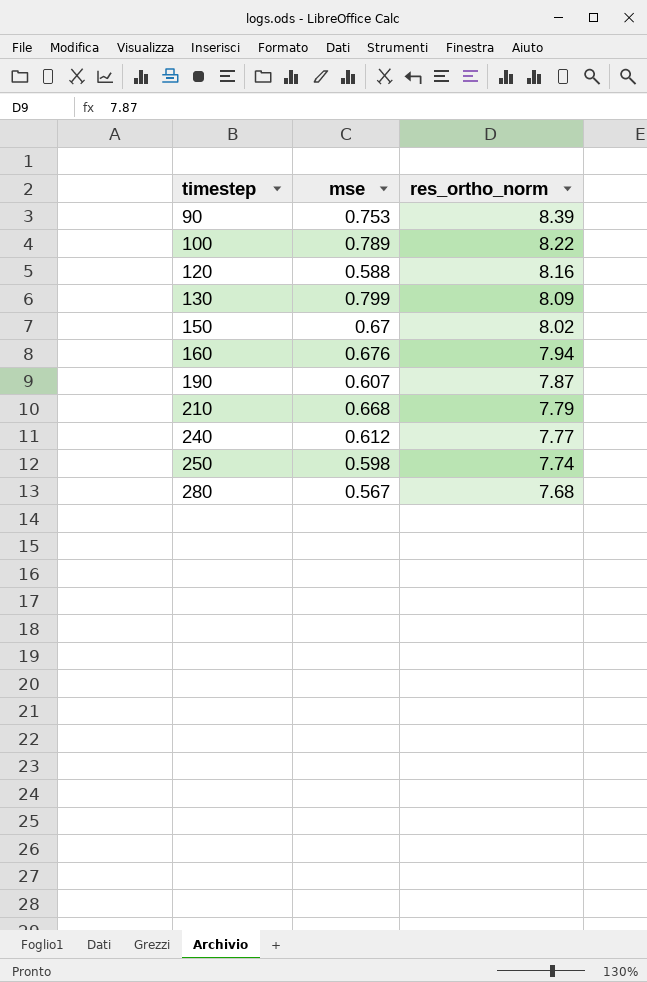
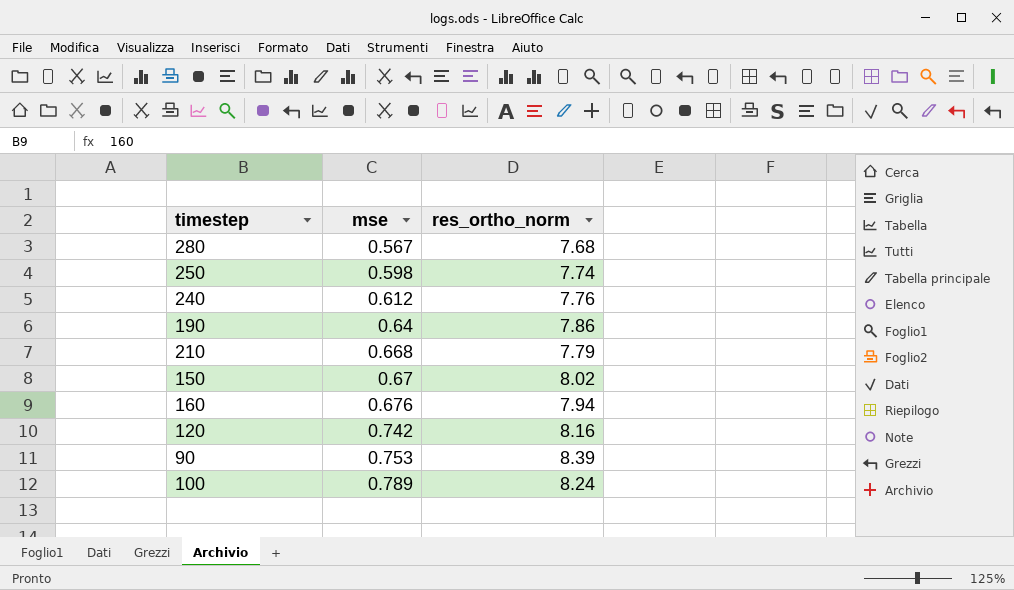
row order: timestep ascending -> mse ascending
row 130: 0.799 | 8.09 -> none
240 | res_ortho_norm: 7.77 -> 7.76
190 | mse: 0.607 -> 0.64
190 | res_ortho_norm: 7.87 -> 7.86
120 | mse: 0.588 -> 0.742
100 | res_ortho_norm: 8.22 -> 8.24

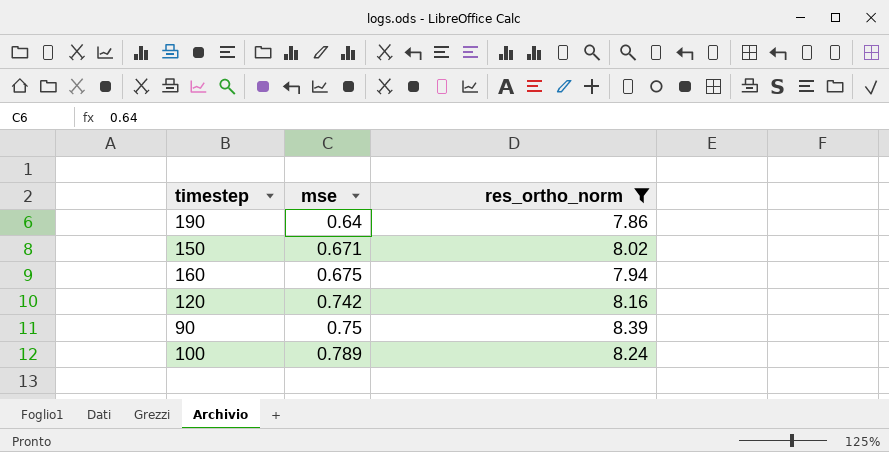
filter: none -> res_ortho_norm >= 7.86
150 | mse: 0.67 -> 0.671
160 | mse: 0.676 -> 0.675
90 | mse: 0.753 -> 0.75

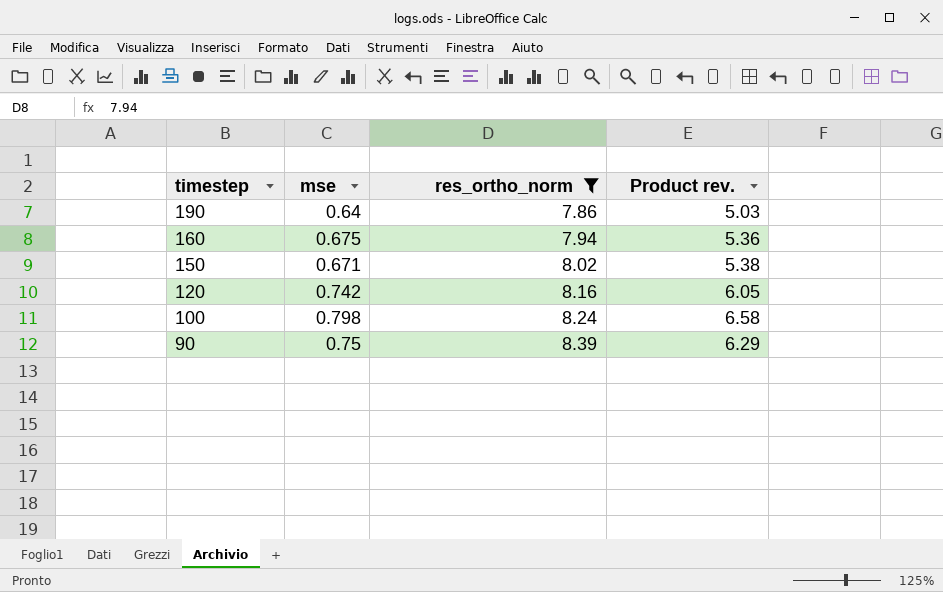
row order: mse ascending -> timestep descending
column Product rev. | formula: none -> [mse] * [res_ortho_norm]
100 | mse: 0.789 -> 0.798

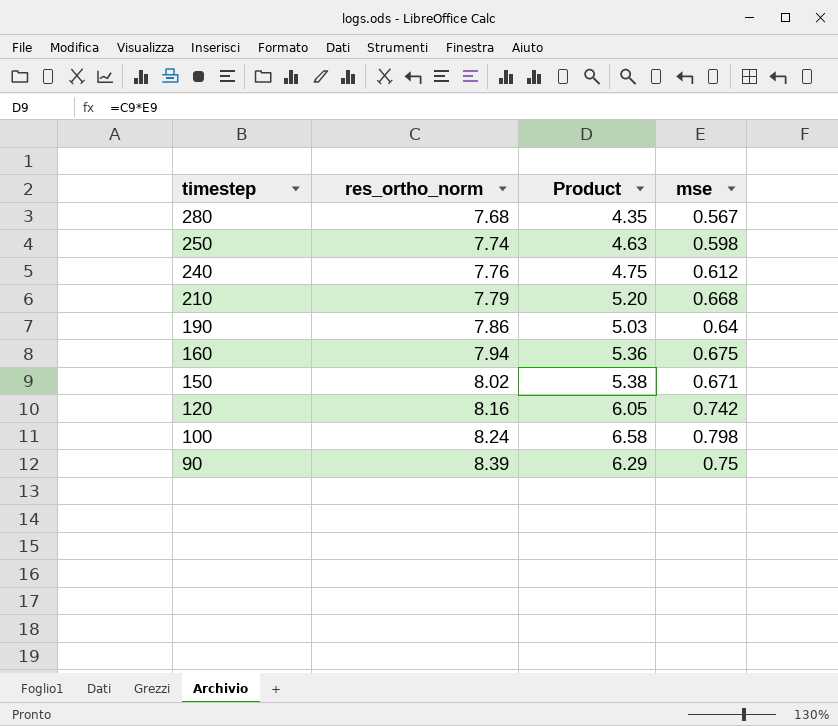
filter: res_ortho_norm >= 7.86 -> none
column name: Product rev. -> Product
column mse | position: 2 -> 4

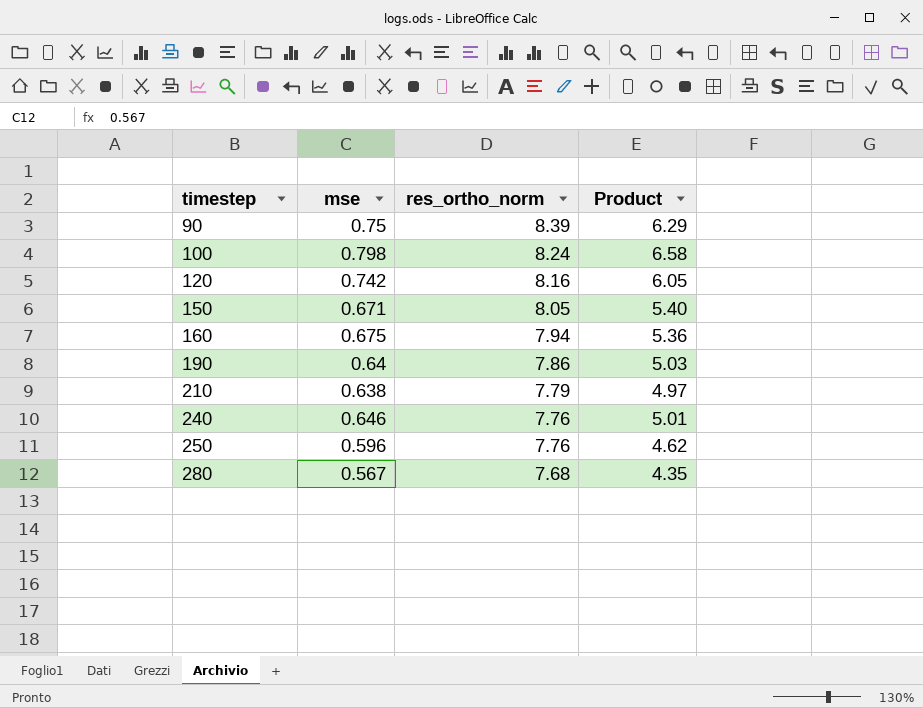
row order: timestep descending -> timestep ascending
column mse | position: 4 -> 2
150 | res_ortho_norm: 8.02 -> 8.05
150 | Product: 5.38 -> 5.40
210 | mse: 0.668 -> 0.638
210 | Product: 5.20 -> 4.97
240 | mse: 0.612 -> 0.646
240 | Product: 4.75 -> 5.01
250 | mse: 0.598 -> 0.596
250 | res_ortho_norm: 7.74 -> 7.76
250 | Product: 4.63 -> 4.62

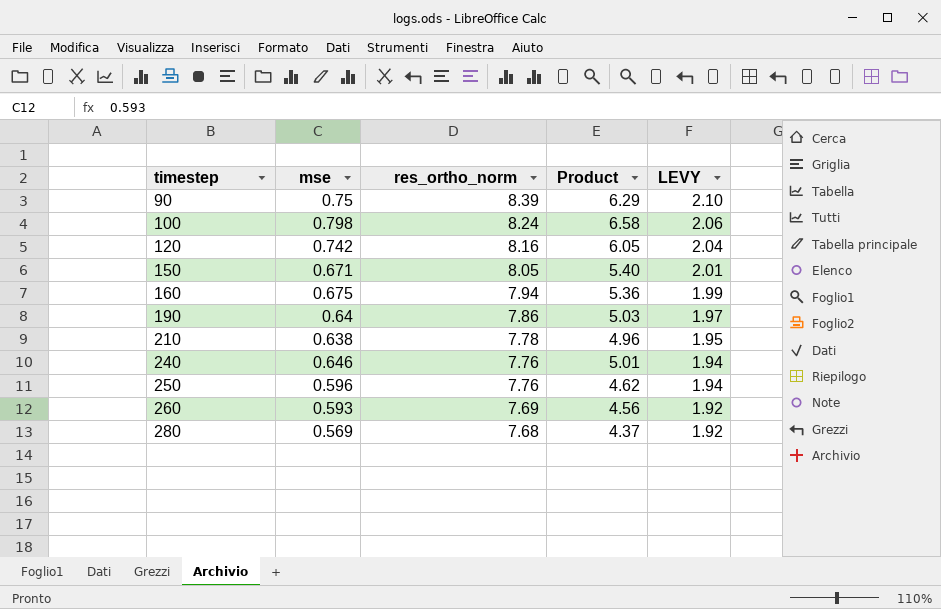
column LEVY | formula: none -> [res_ortho_norm] * 0.25
210 | res_ortho_norm: 7.79 -> 7.78
210 | Product: 4.97 -> 4.96
row 260: none -> 0.593 | 7.69 | 4.56 | 1.92
280 | mse: 0.567 -> 0.569
280 | Product: 4.35 -> 4.37

